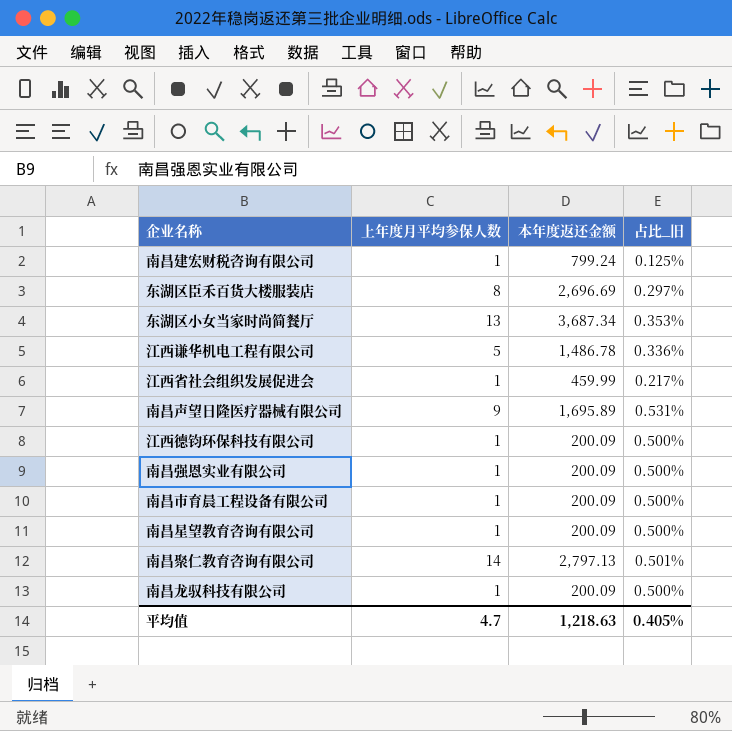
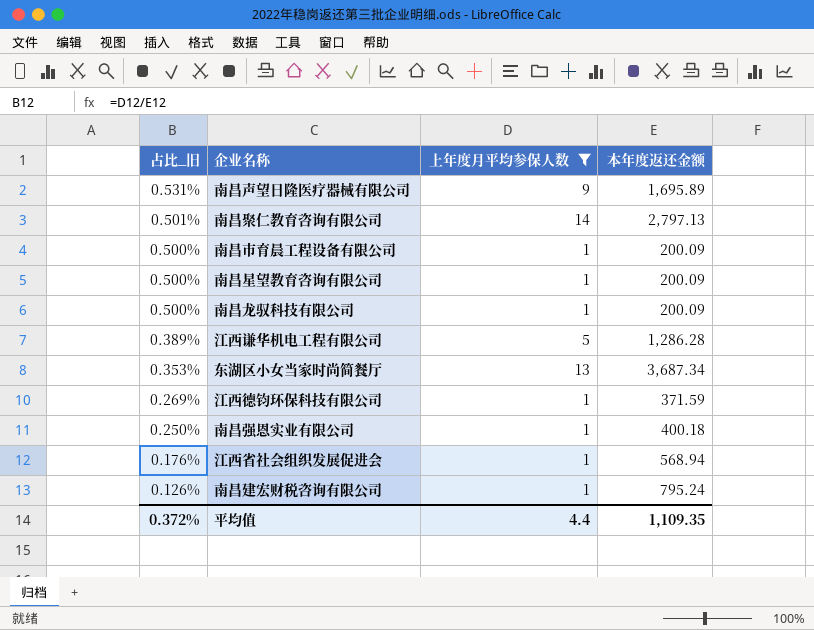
filter: none -> 上年度月平均参保人数 != 8
row order: none -> 占比_旧 descending
column 占比_旧 | position: 4 -> 1
江西谦华机电工程有限公司 | 占比_旧: 0.336% -> 0.389%
江西谦华机电工程有限公司 | 本年度返还金额: 1,486.78 -> 1,286.28
江西德钧环保科技有限公司 | 占比_旧: 0.500% -> 0.269%
江西德钧环保科技有限公司 | 本年度返还金额: 200.09 -> 371.59
南昌强恩实业有限公司 | 占比_旧: 0.500% -> 0.250%
南昌强恩实业有限公司 | 本年度返还金额: 200.09 -> 400.18
江西省社会组织发展促进会 | 占比_旧: 0.217% -> 0.176%
江西省社会组织发展促进会 | 本年度返还金额: 459.99 -> 568.94
南昌建宏财税咨询有限公司 | 占比_旧: 0.125% -> 0.126%
南昌建宏财税咨询有限公司 | 本年度返还金额: 799.24 -> 795.24
平均值 | 占比_旧: 0.405% -> 0.372%
平均值 | 上年度月平均参保人数: 4.7 -> 4.4
平均值 | 本年度返还金额: 1,218.63 -> 1,109.35

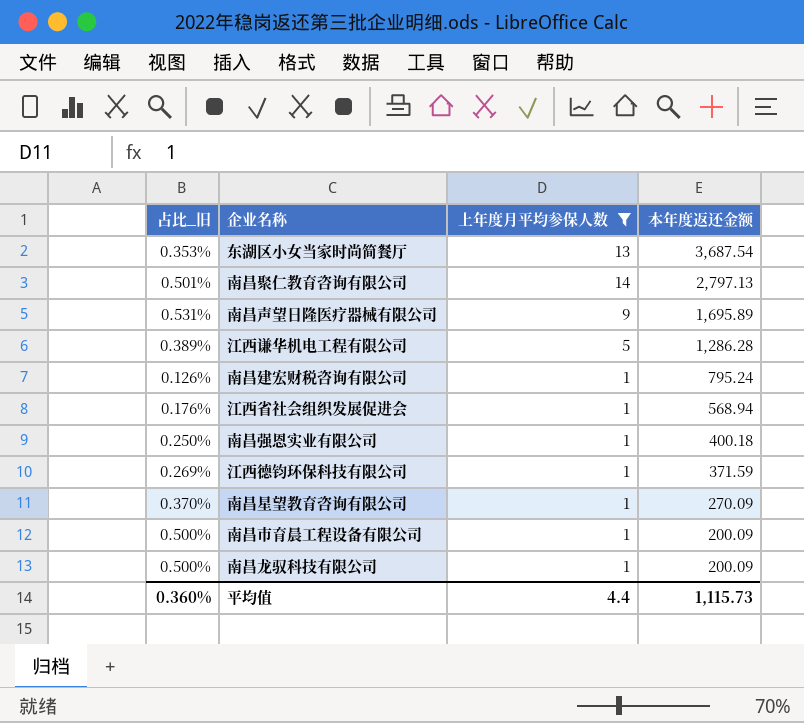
row order: 占比_旧 descending -> 本年度返还金额 descending
东湖区小女当家时尚简餐厅 | 本年度返还金额: 3,687.34 -> 3,687.54
南昌星望教育咨询有限公司 | 占比_旧: 0.500% -> 0.370%
南昌星望教育咨询有限公司 | 本年度返还金额: 200.09 -> 270.09
平均值 | 占比_旧: 0.372% -> 0.360%
平均值 | 本年度返还金额: 1,109.35 -> 1,115.73

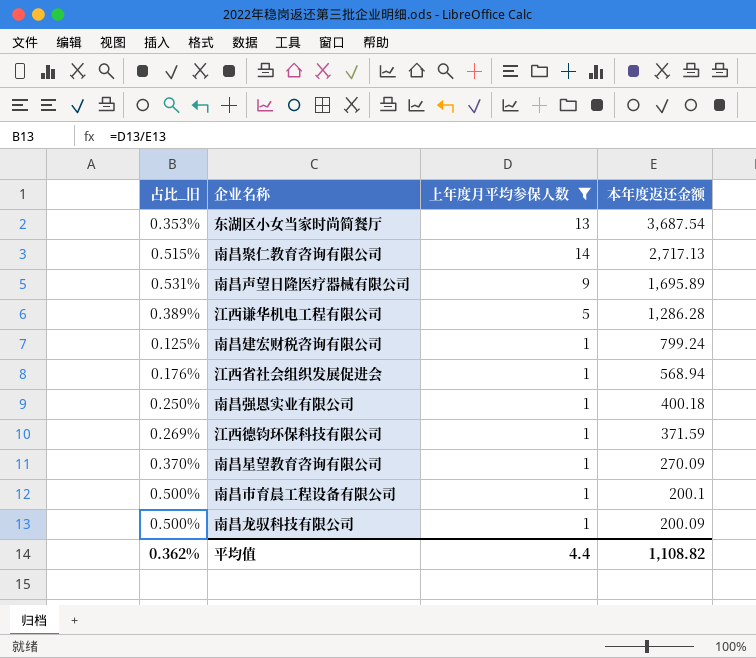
南昌聚仁教育咨询有限公司 | 占比_旧: 0.501% -> 0.515%
南昌聚仁教育咨询有限公司 | 本年度返还金额: 2,797.13 -> 2,717.13
南昌建宏财税咨询有限公司 | 占比_旧: 0.126% -> 0.125%
南昌建宏财税咨询有限公司 | 本年度返还金额: 795.24 -> 799.24
南昌市育晨工程设备有限公司 | 本年度返还金额: 200.09 -> 200.1
平均值 | 占比_旧: 0.360% -> 0.362%
平均值 | 本年度返还金额: 1,115.73 -> 1,108.82

